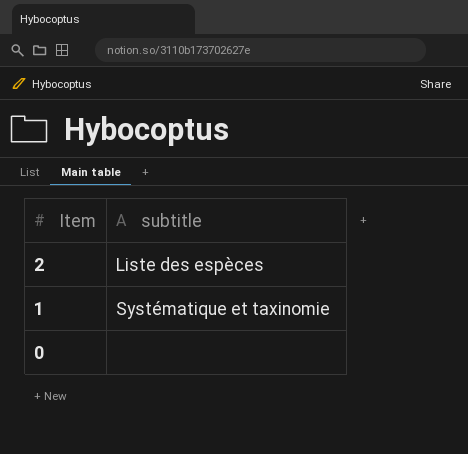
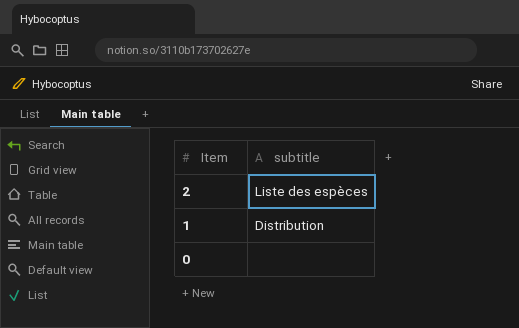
1 | subtitle: Systématique et taxinomie -> Distribution

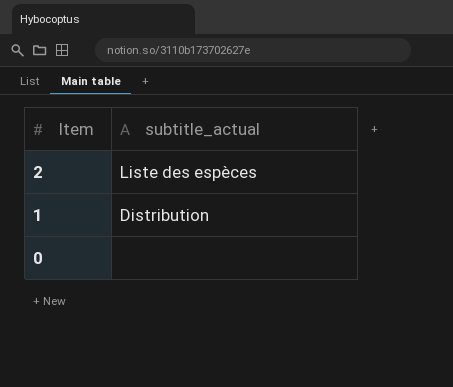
column name: subtitle -> subtitle_actual

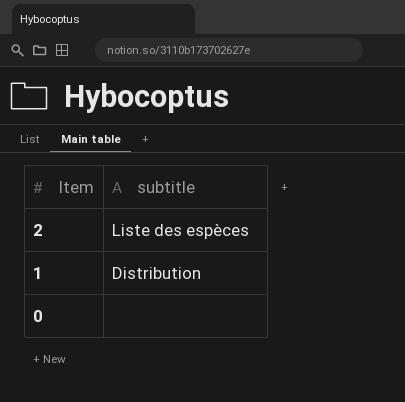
column name: subtitle_actual -> subtitle

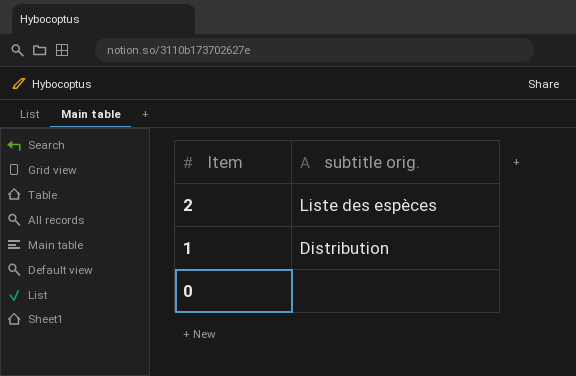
column name: subtitle -> subtitle orig.

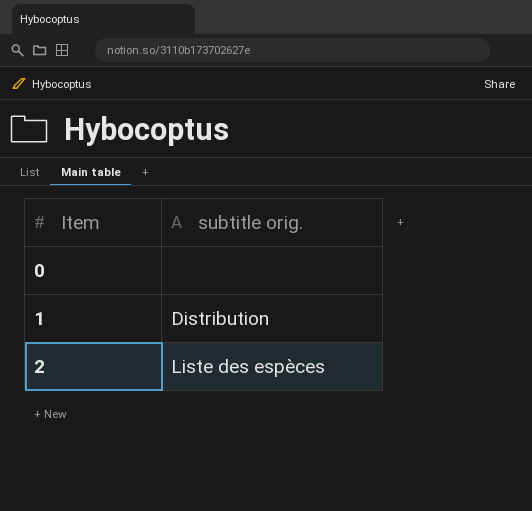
row order: Item descending -> Item ascending

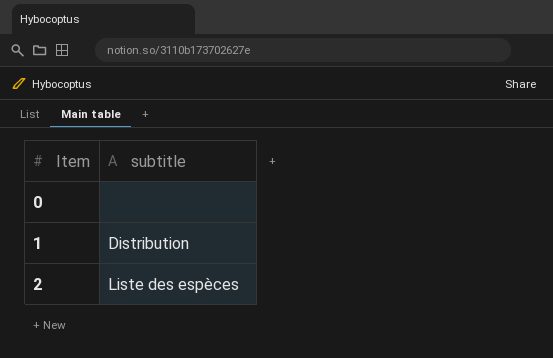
column name: subtitle orig. -> subtitle

